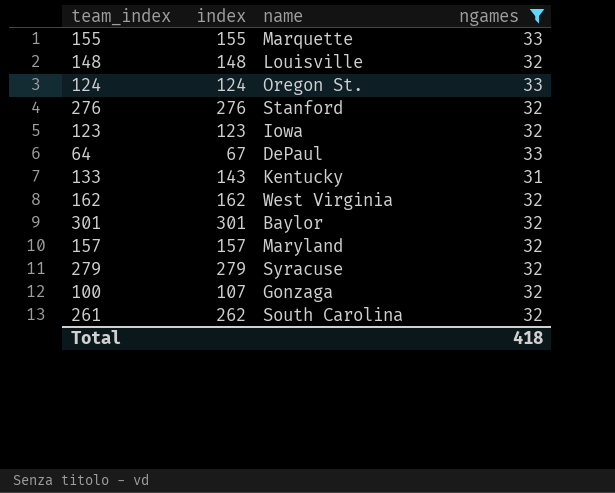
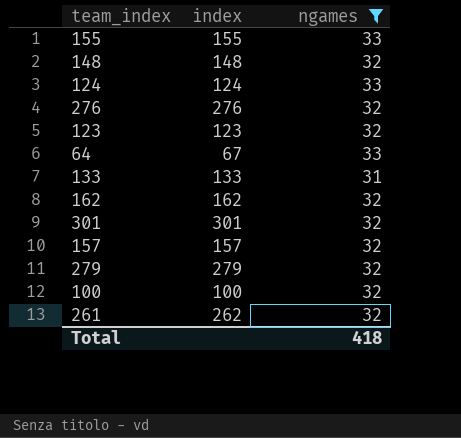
column name | position: 3 -> none
133 | index: 143 -> 133
100 | index: 107 -> 100

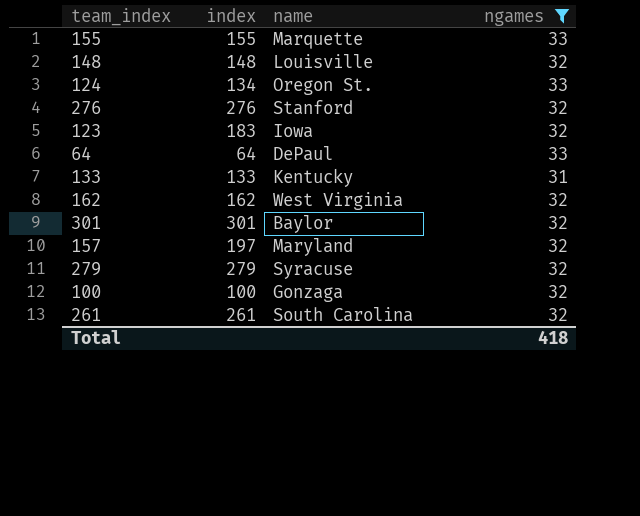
column name | position: none -> 3
124 | index: 124 -> 134
123 | index: 123 -> 183
64 | index: 67 -> 64
157 | index: 157 -> 197
261 | index: 262 -> 261

